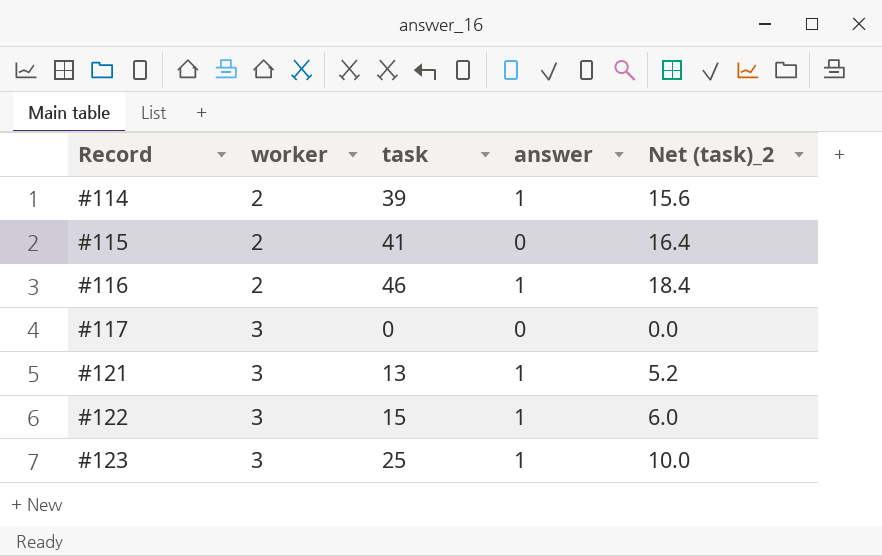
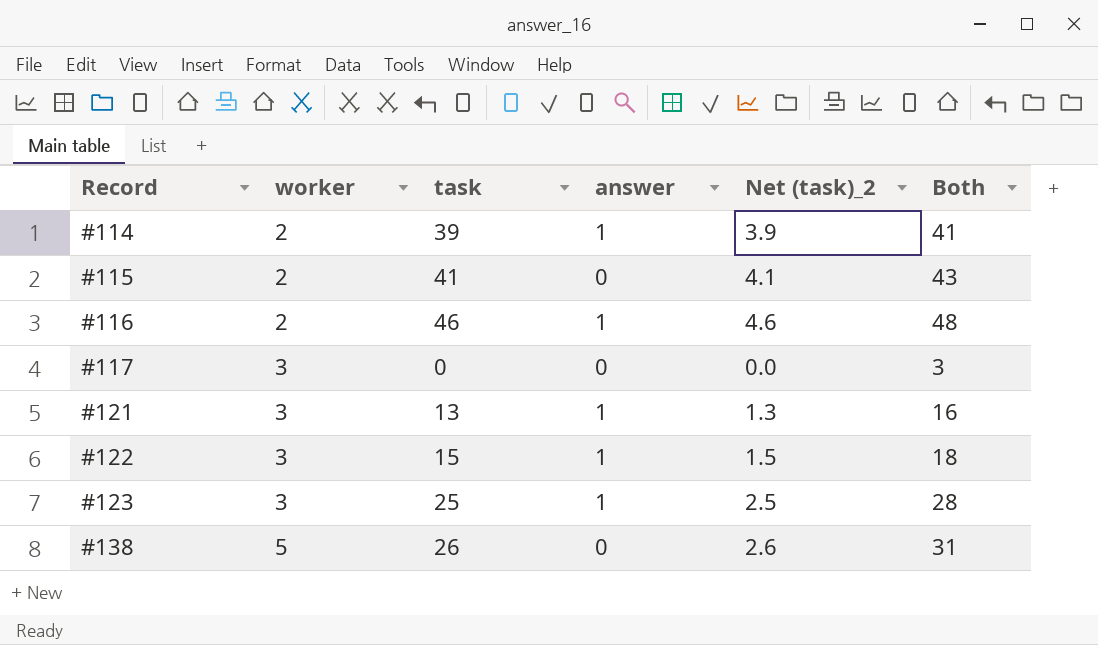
column Net (task)_2 | formula: [task] * 0.4 -> [task] * 0.1
column Both | formula: none -> [worker] + [task]
row #138: none -> 5 | 26 | 0 | 2.6 | 31

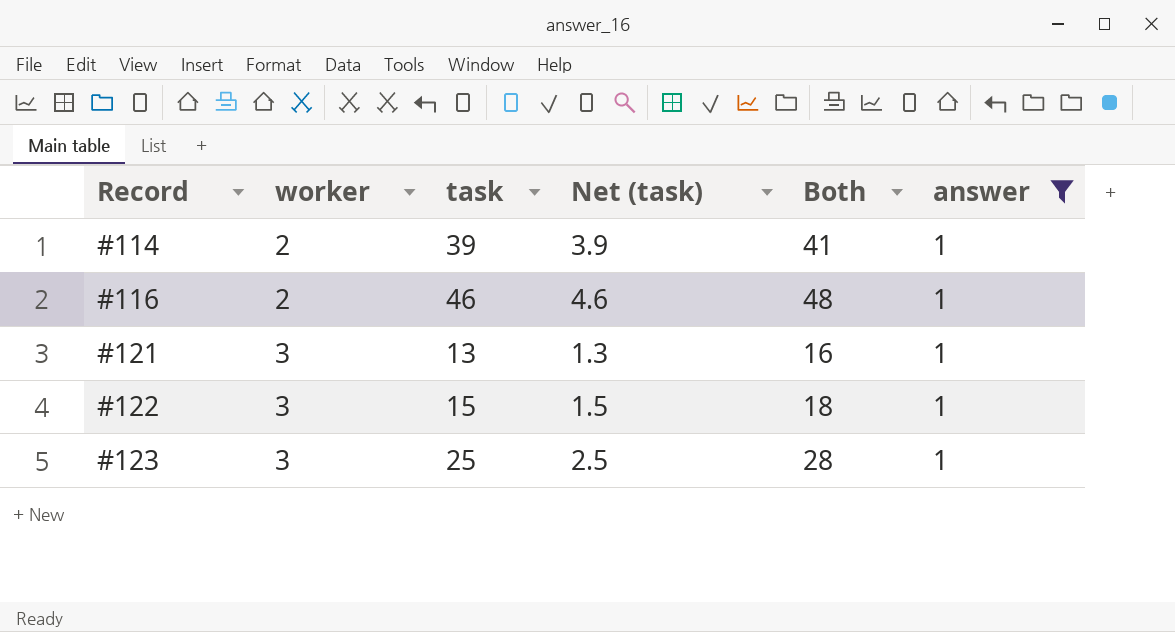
filter: none -> answer = 1
column name: Net (task)_2 -> Net (task)
column answer | position: 4 -> 6

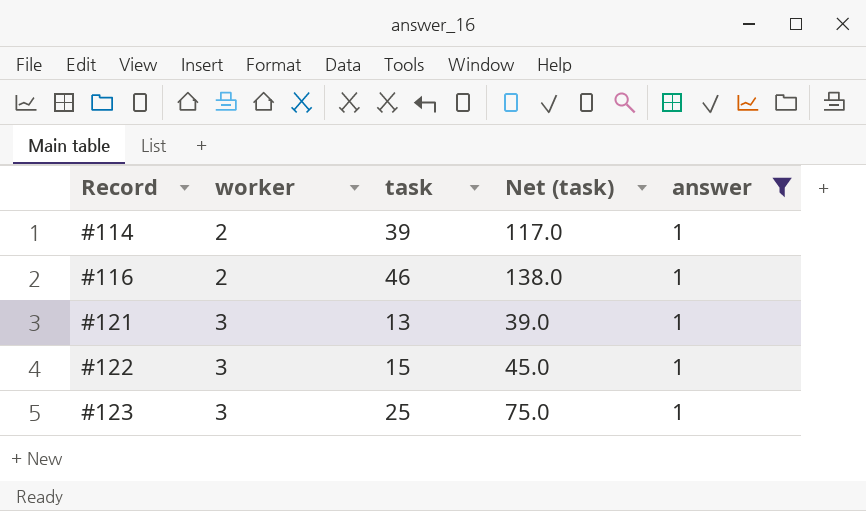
column Both | formula: [worker] + [task] -> none
column Net (task) | formula: [task] * 0.1 -> [task] * 3

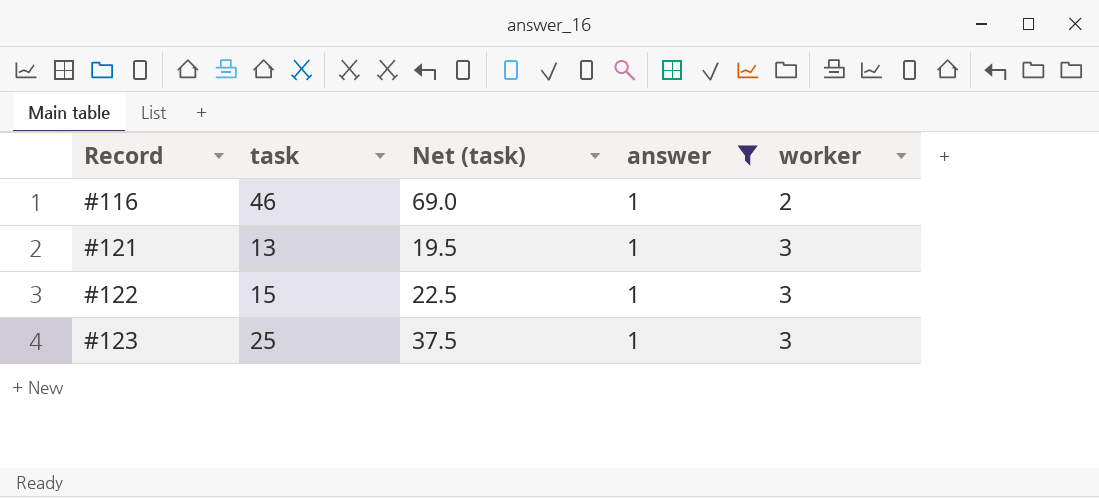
column Net (task) | formula: [task] * 3 -> [task] * 1.5
column worker | position: 2 -> 5
row #114: 2 | 39 | 117.0 | 1 -> none

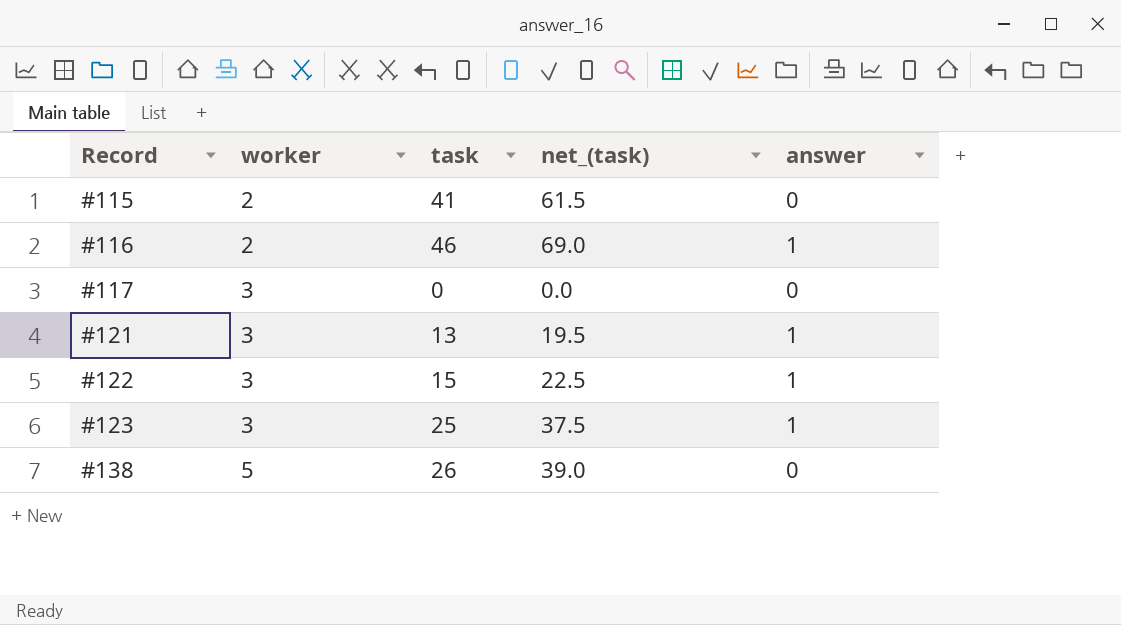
filter: answer = 1 -> none
column worker | position: 5 -> 2
column name: Net (task) -> net_(task)

